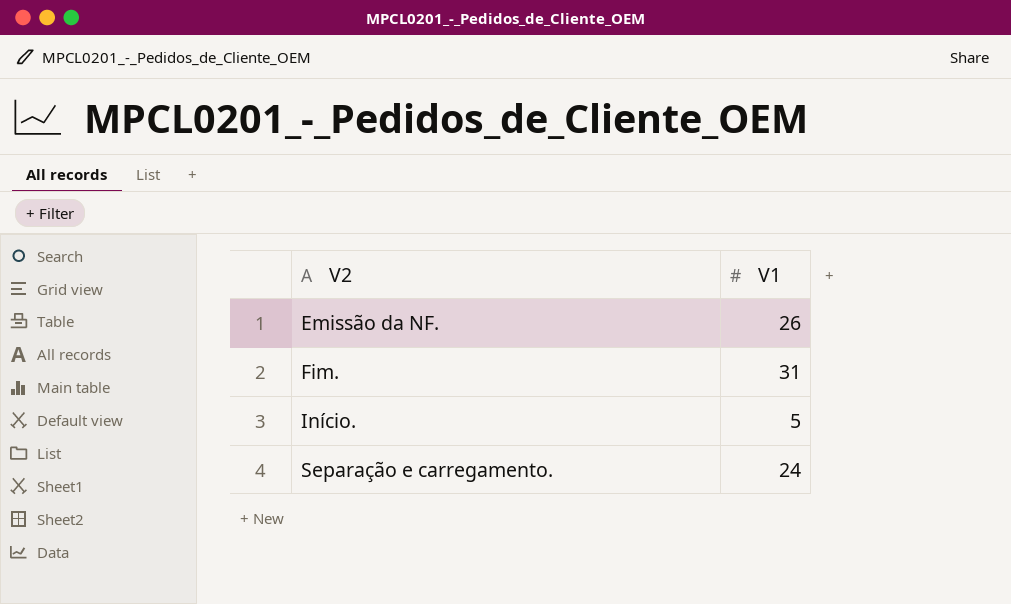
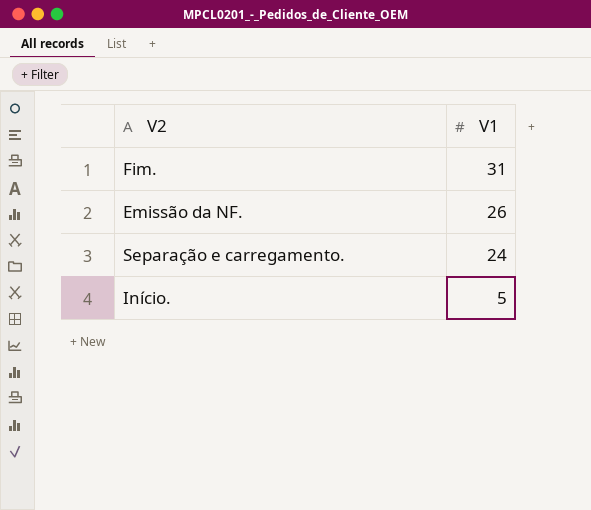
row order: V2 ascending -> V1 descending

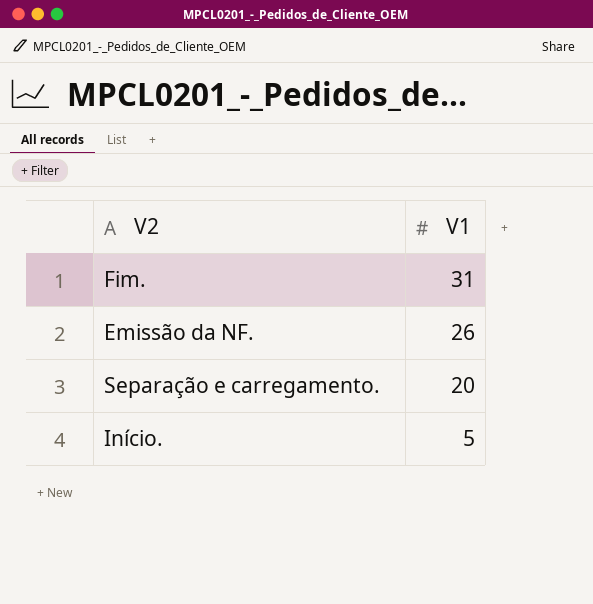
Separação e carregamento. | V1: 24 -> 20

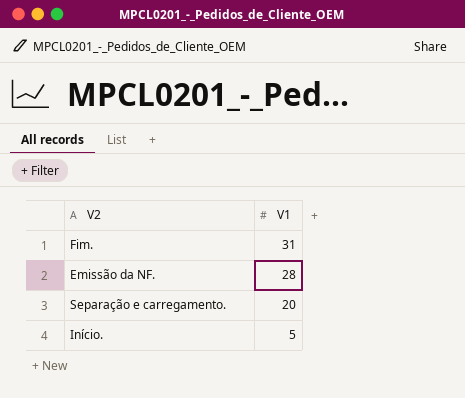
Emissão da NF. | V1: 26 -> 28

